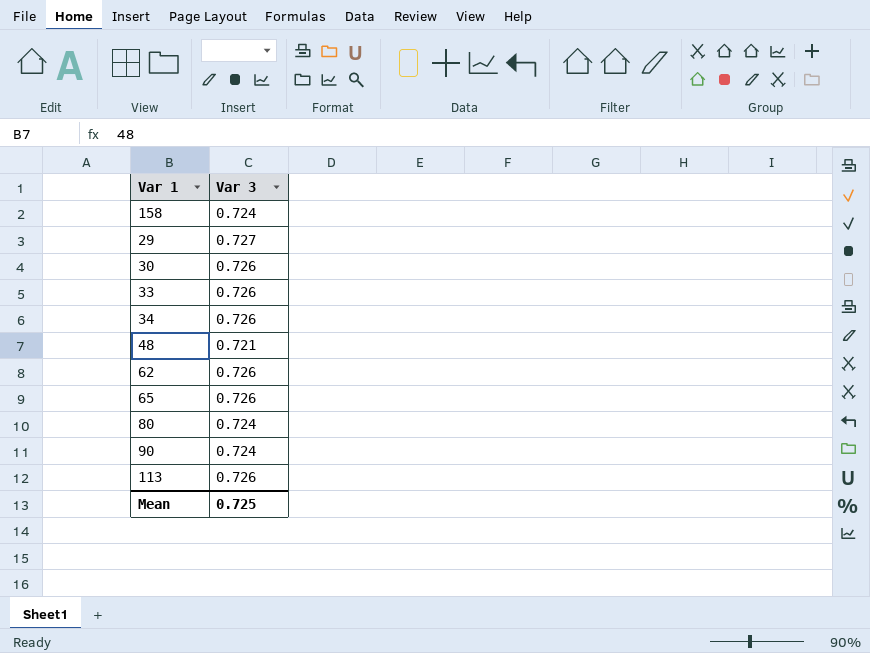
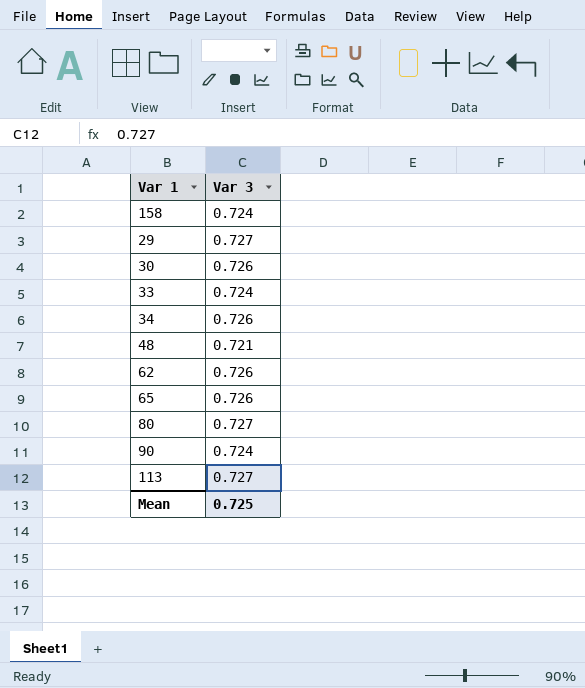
33 | Var 3: 0.726 -> 0.724
80 | Var 3: 0.724 -> 0.727
113 | Var 3: 0.726 -> 0.727

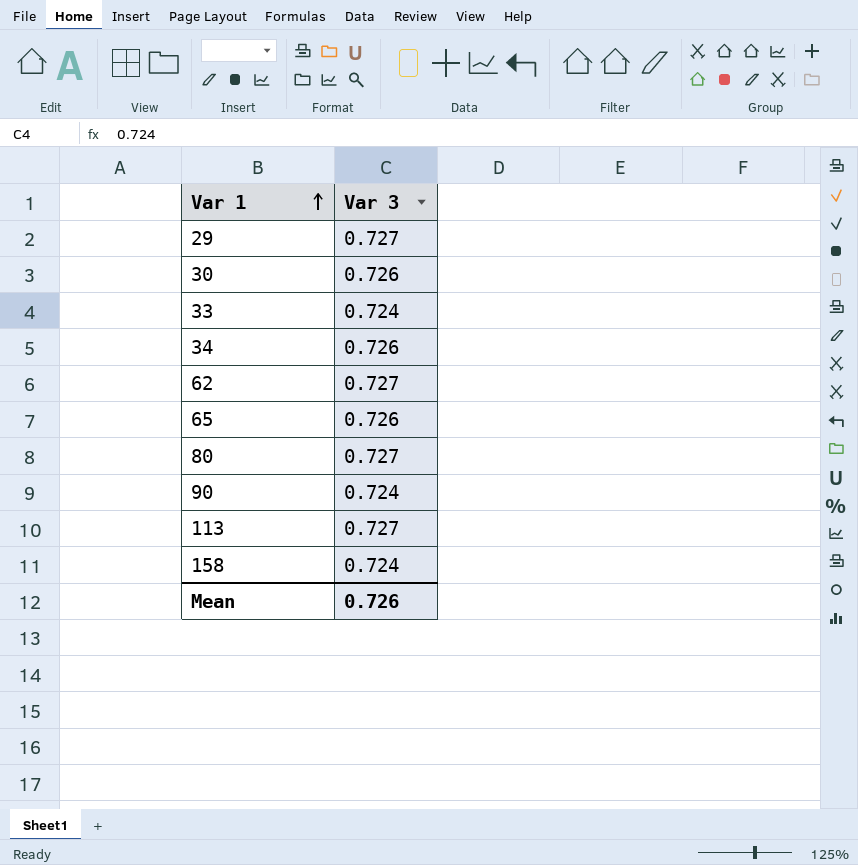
row order: none -> Var 1 ascending
row 48: 0.721 -> none
62 | Var 3: 0.726 -> 0.727
Mean | Var 3: 0.725 -> 0.726

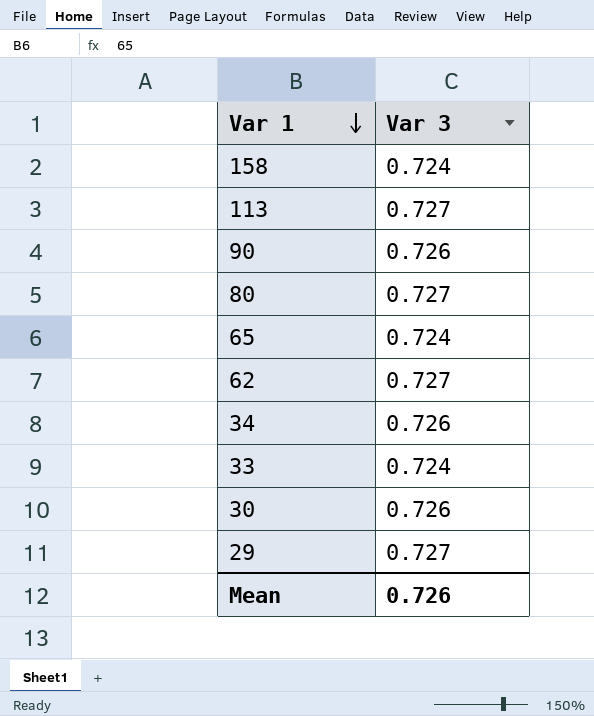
row order: Var 1 ascending -> Var 1 descending
90 | Var 3: 0.724 -> 0.726
65 | Var 3: 0.726 -> 0.724

